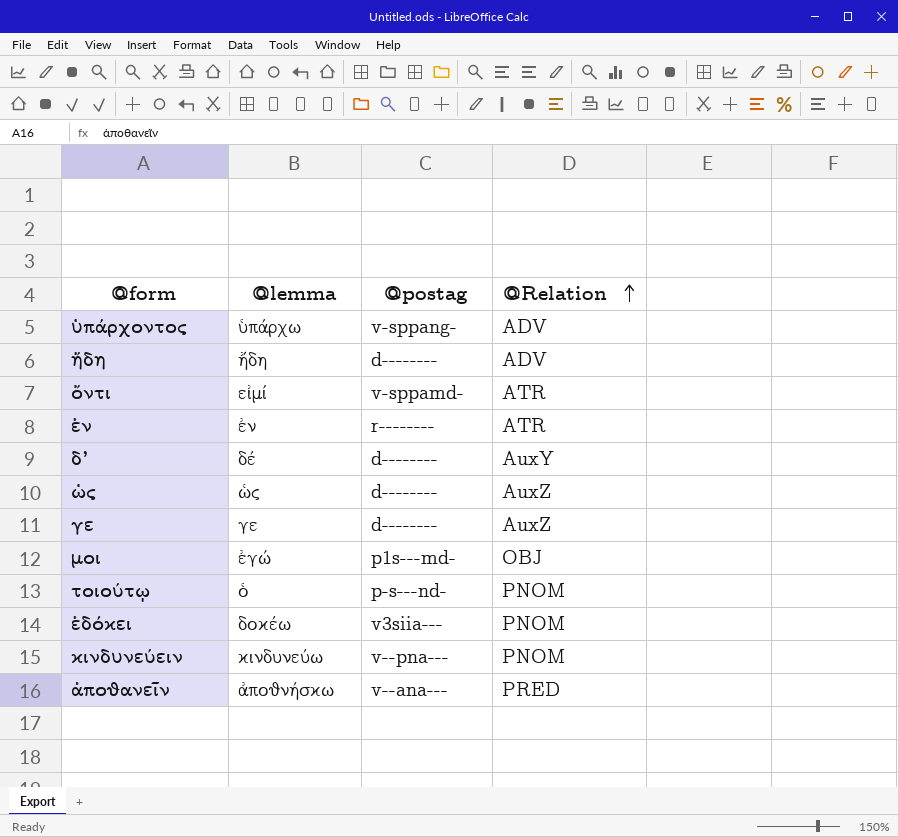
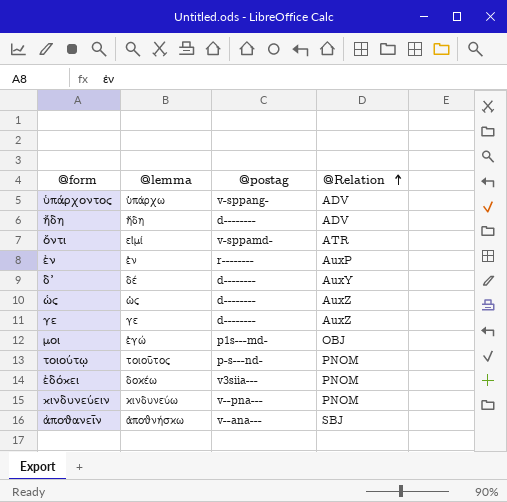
ἐν | @Relation: ATR -> AuxP
τοιούτῳ | @lemma: ὁ -> τοιοῦτος
ἀποθανεῖν | @Relation: PRED -> SBJ

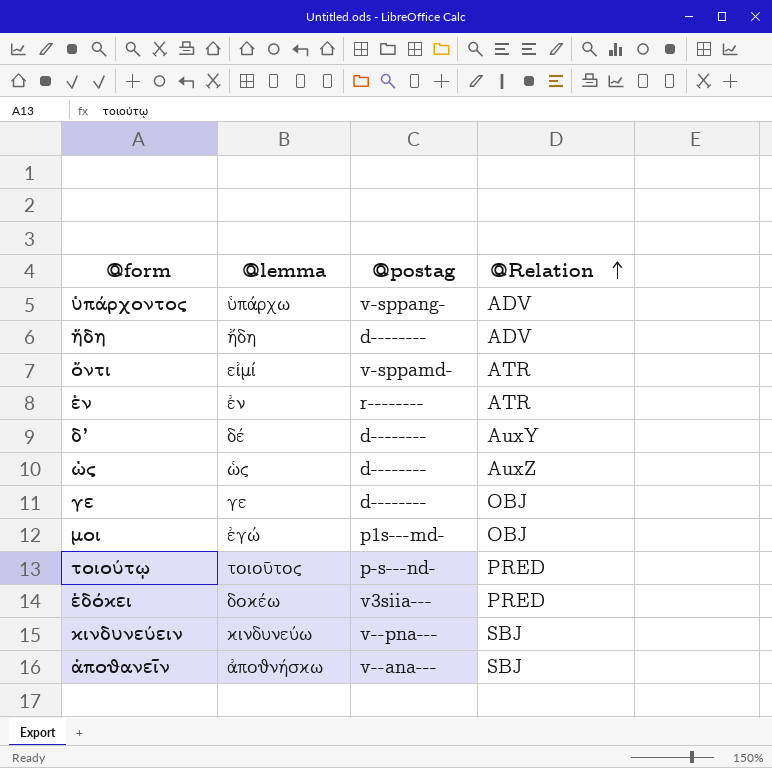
ἐν | @Relation: AuxP -> ATR
γε | @Relation: AuxZ -> OBJ
τοιούτῳ | @Relation: PNOM -> PRED
ἐδόκει | @Relation: PNOM -> PRED
κινδυνεύειν | @Relation: PNOM -> SBJ

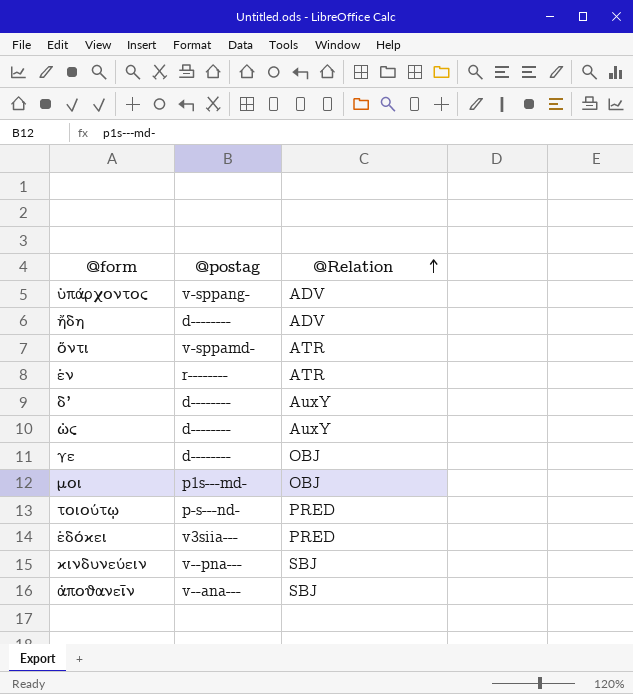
column @lemma | position: 2 -> none
ὡς | @Relation: AuxZ -> AuxY

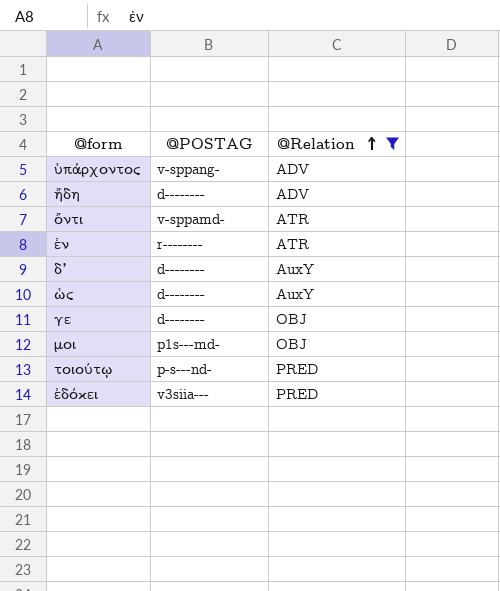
filter: none -> @Relation != SBJ
column name: @postag -> @POSTAG

